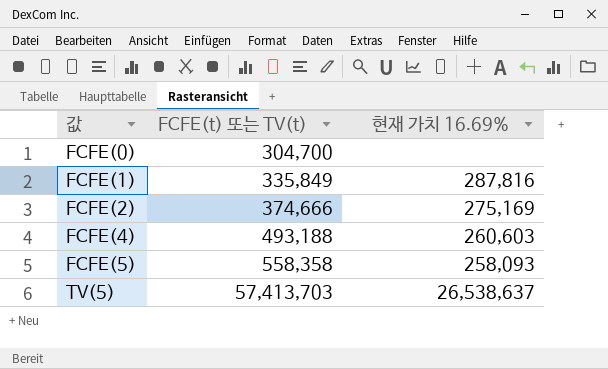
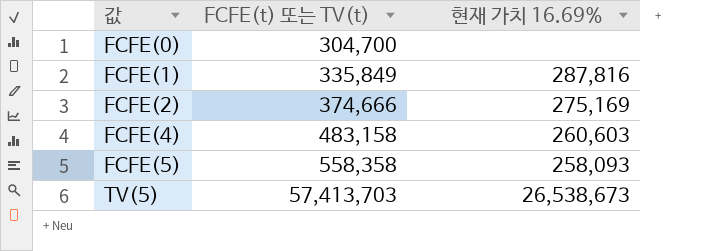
FCFE(4) | FCFE(t) 또는 TV(t): 493,188 -> 483,158
TV(5) | 현재 가치 16.69%: 26,538,637 -> 26,538,673

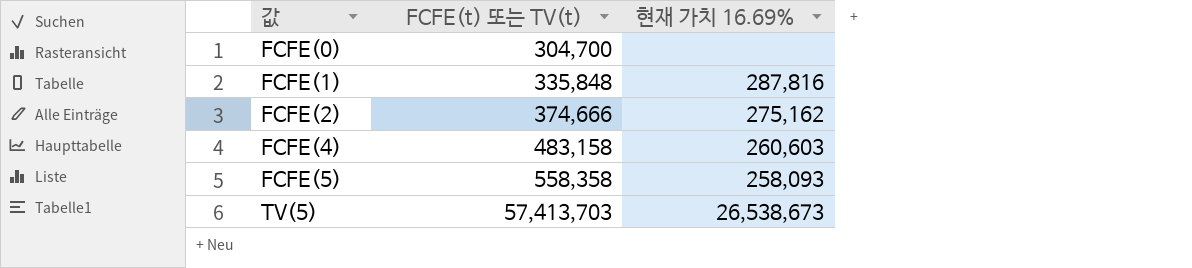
FCFE(1) | FCFE(t) 또는 TV(t): 335,849 -> 335,848
FCFE(2) | 현재 가치 16.69%: 275,169 -> 275,162

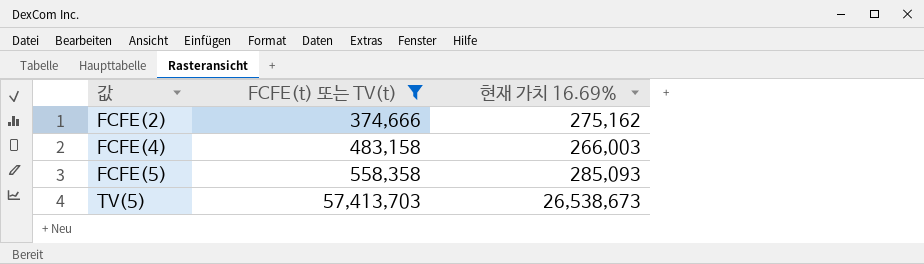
filter: none -> FCFE(t) 또는 TV(t) >= 374,666
FCFE(4) | 현재 가치 16.69%: 260,603 -> 266,003
FCFE(5) | 현재 가치 16.69%: 258,093 -> 285,093

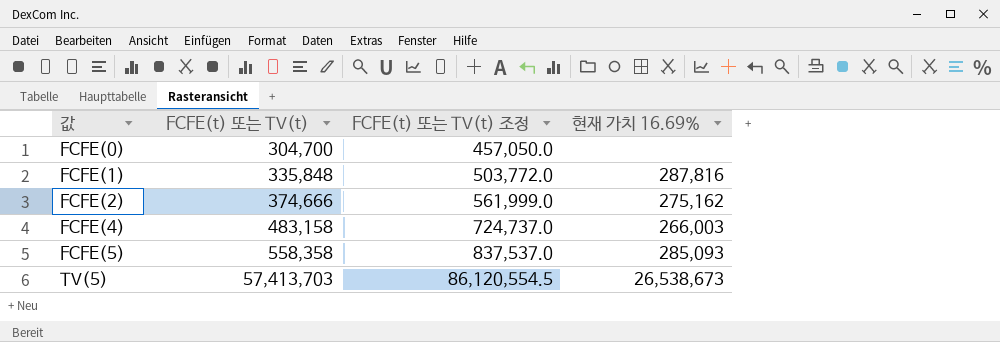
filter: FCFE(t) 또는 TV(t) >= 374,666 -> none
column FCFE(t) 또는 TV(t) 조정 | formula: none -> [FCFE(t) 또는 TV(t)] * 1.5

